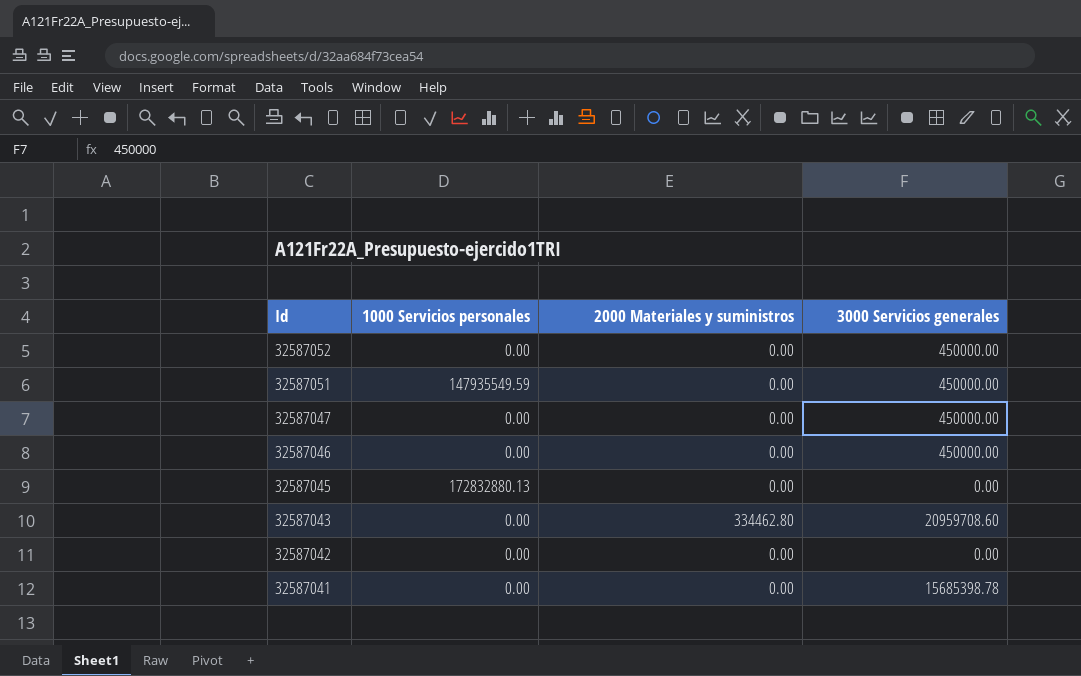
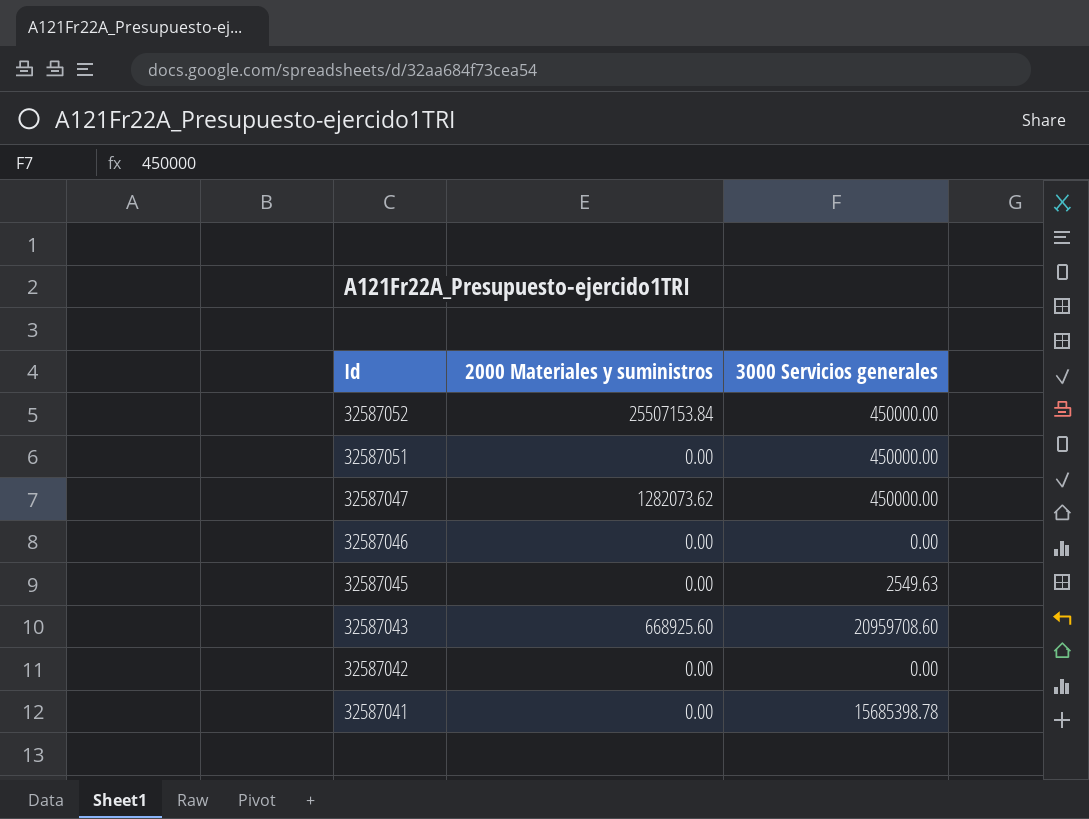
column 1000 Servicios personales | position: 2 -> none
32587052 | 2000 Materiales y suministros: 0.00 -> 25507153.84
32587047 | 2000 Materiales y suministros: 0.00 -> 1282073.62
32587046 | 3000 Servicios generales: 450000.00 -> 0.00
32587045 | 3000 Servicios generales: 0.00 -> 2549.63
32587043 | 2000 Materiales y suministros: 334462.80 -> 668925.60

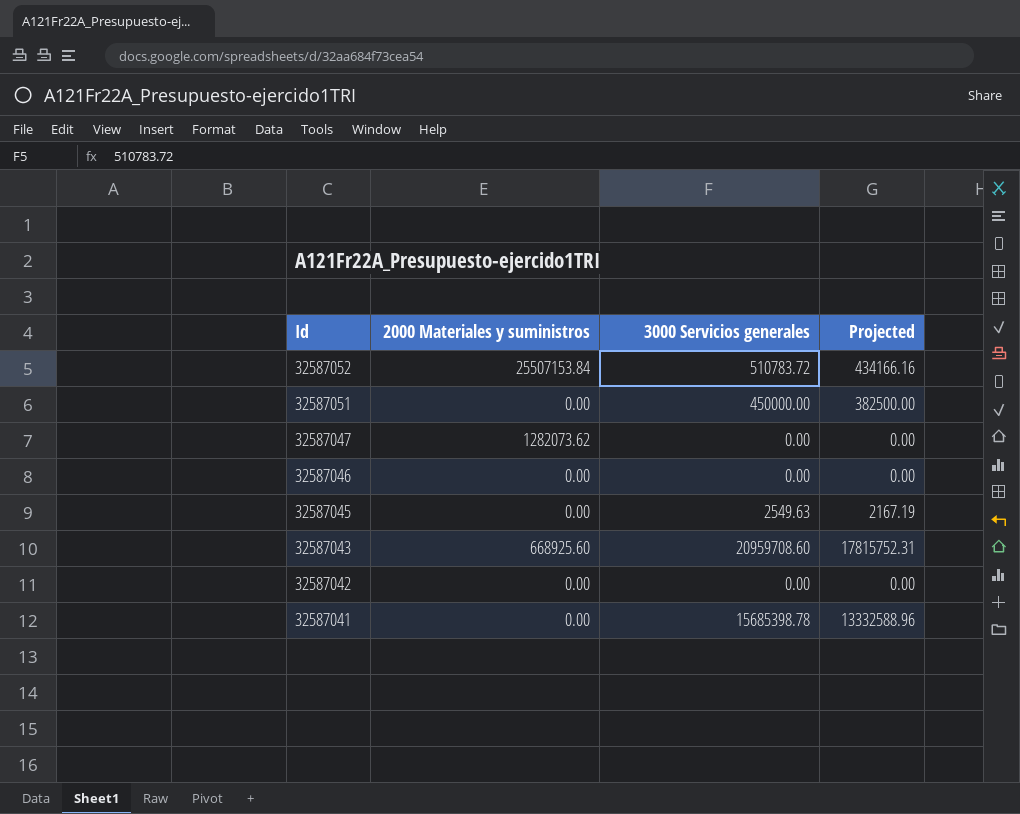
column Projected | formula: none -> [3000 Servicios generales] * 0.85
32587052 | 3000 Servicios generales: 450000.00 -> 510783.72
32587047 | 3000 Servicios generales: 450000.00 -> 0.00

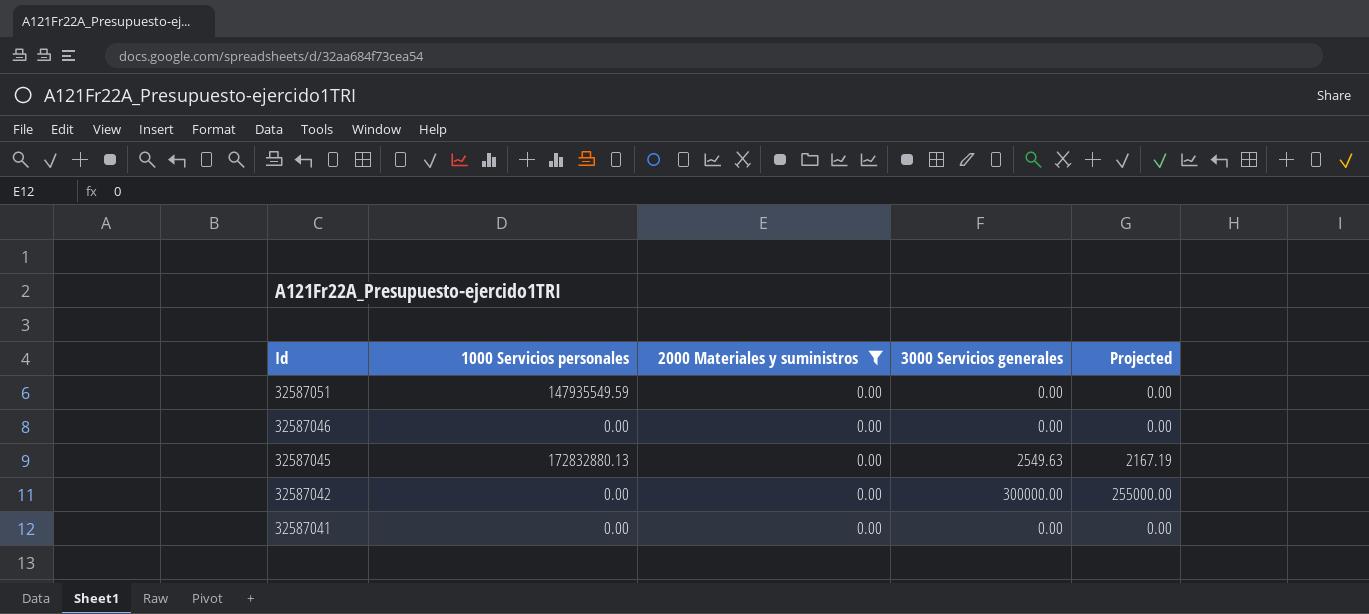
filter: none -> 2000 Materiales y suministros = 0.00
column 1000 Servicios personales | position: none -> 2
32587051 | 3000 Servicios generales: 450000.00 -> 0.00
32587051 | Projected: 382500.00 -> 0.00
32587042 | 3000 Servicios generales: 0.00 -> 300000.00
32587042 | Projected: 0.00 -> 255000.00
32587041 | 3000 Servicios generales: 15685398.78 -> 0.00
32587041 | Projected: 13332588.96 -> 0.00

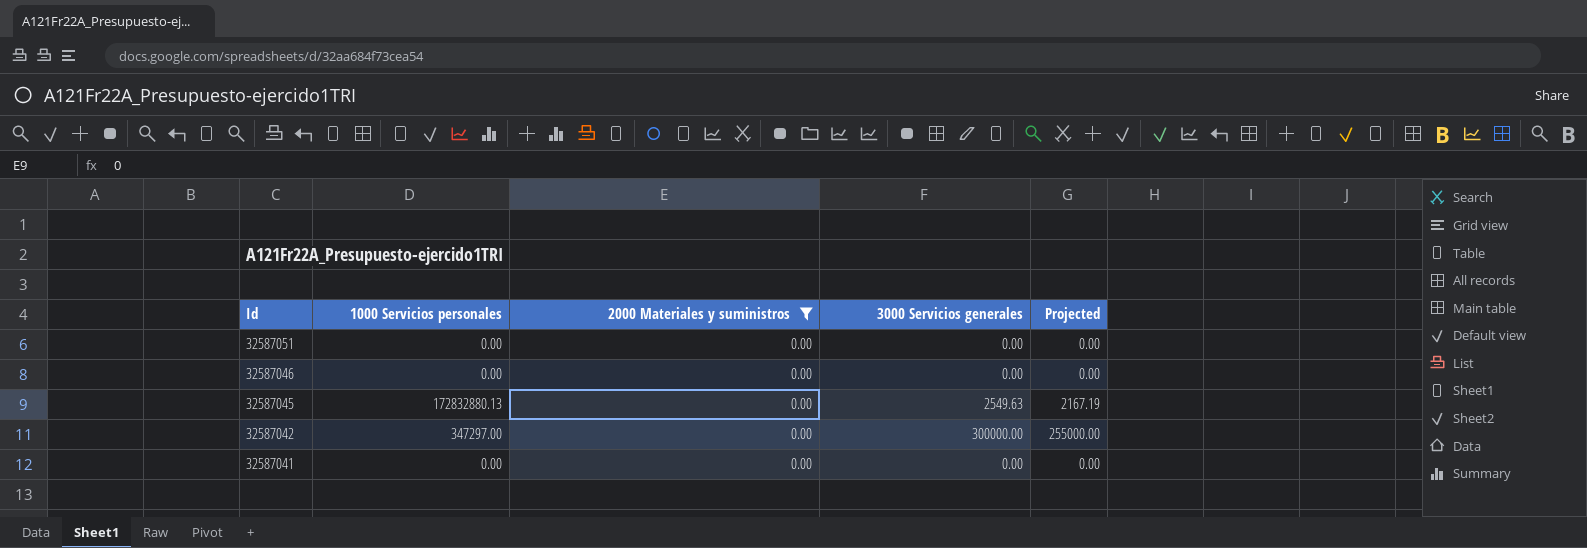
32587051 | 1000 Servicios personales: 147935549.59 -> 0.00
32587042 | 1000 Servicios personales: 0.00 -> 347297.00

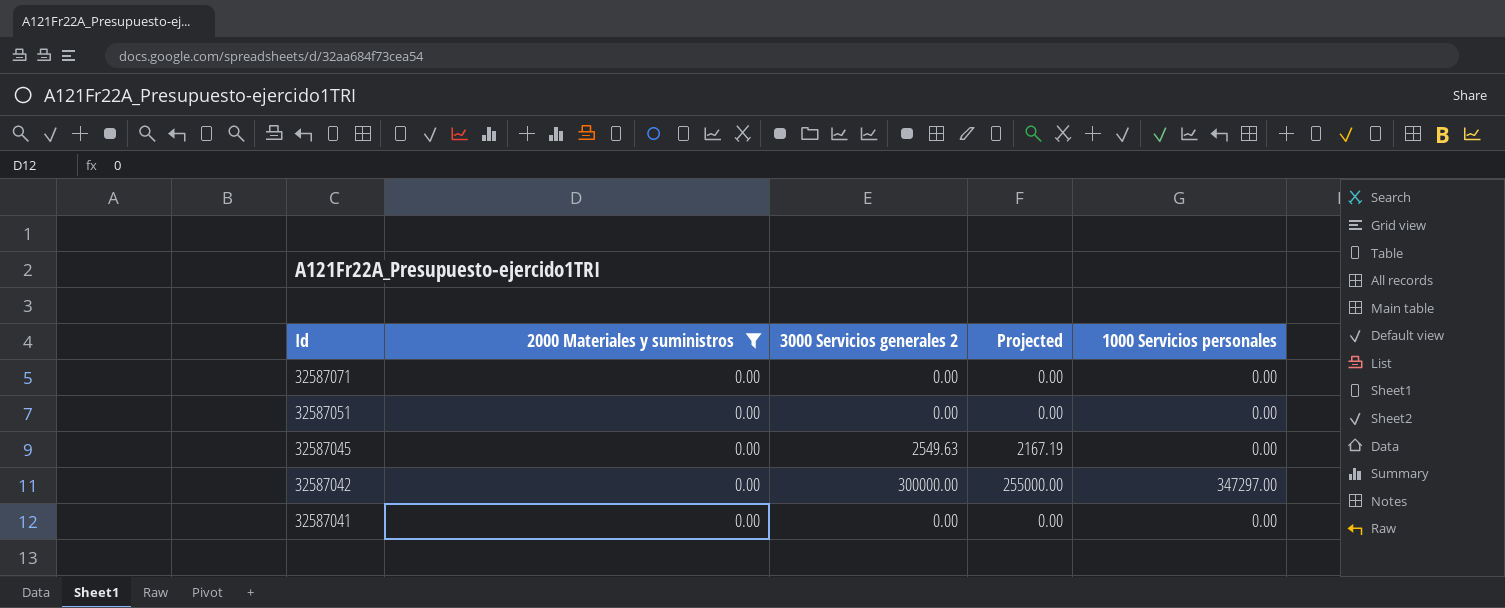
column name: 3000 Servicios generales -> 3000 Servicios generales 2
column 1000 Servicios personales | position: 2 -> 5
row 32587046: 0.00 | 0.00 | 0.00 | 0.00 -> none
row 32587071: none -> 0.00 | 0.00 | 0.00 | 0.00
32587045 | 1000 Servicios personales: 172832880.13 -> 0.00

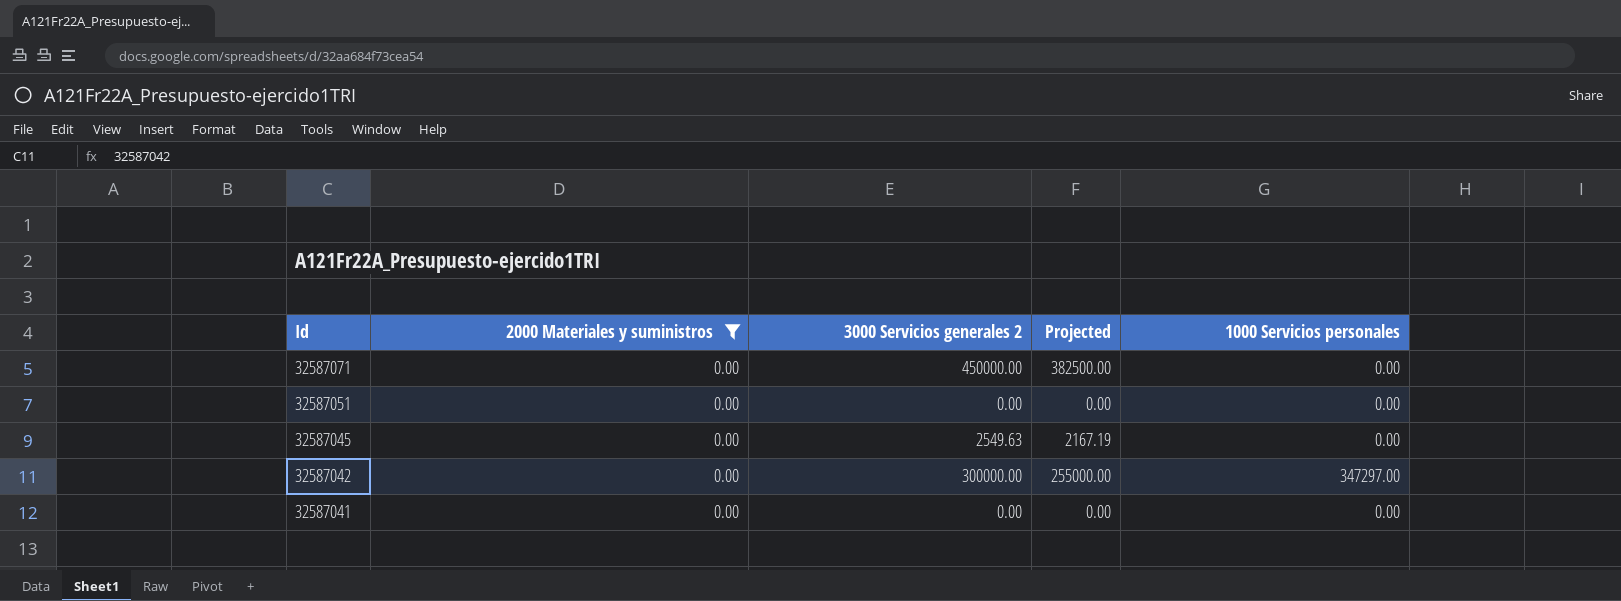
32587071 | 3000 Servicios generales 2: 0.00 -> 450000.00
32587071 | Projected: 0.00 -> 382500.00

